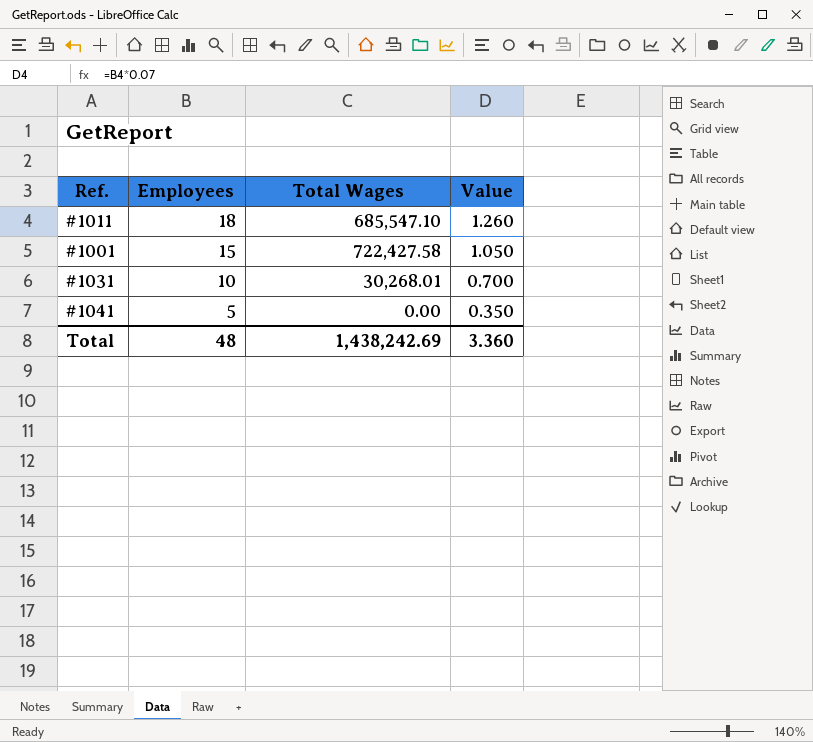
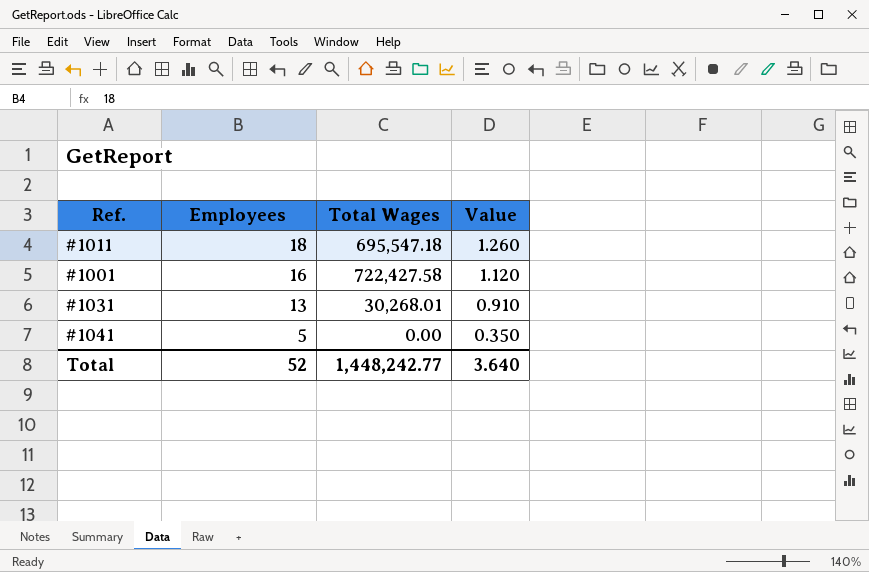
#1011 | Total Wages: 685,547.10 -> 695,547.18
#1001 | Employees: 15 -> 16
#1001 | Value: 1.050 -> 1.120
#1031 | Employees: 10 -> 13
#1031 | Value: 0.700 -> 0.910
Total | Employees: 48 -> 52
Total | Total Wages: 1,438,242.69 -> 1,448,242.77
Total | Value: 3.360 -> 3.640

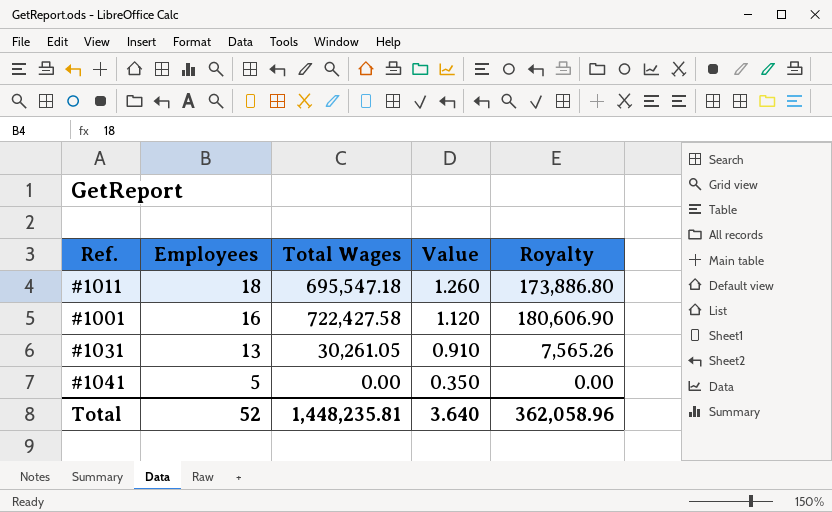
column Royalty | formula: none -> [Total Wages] * 0.25
#1031 | Total Wages: 30,268.01 -> 30,261.05
Total | Total Wages: 1,448,242.77 -> 1,448,235.81

